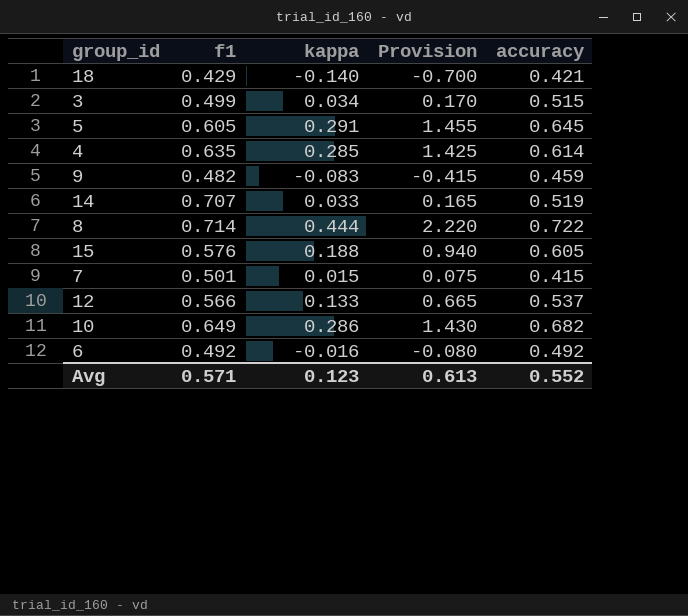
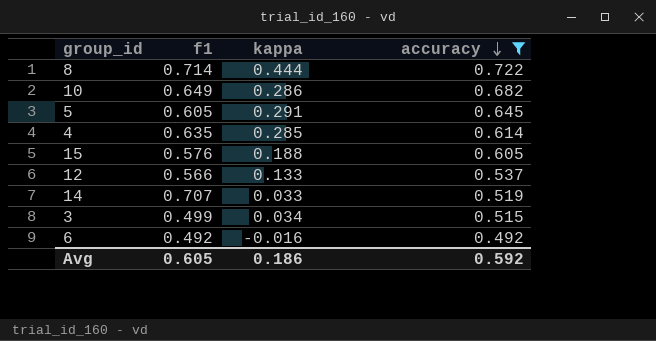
filter: none -> accuracy >= 0.492
row order: none -> accuracy descending
column Provision | formula: [kappa] * 5 -> none
Avg | f1: 0.571 -> 0.605
Avg | kappa: 0.123 -> 0.186
Avg | accuracy: 0.552 -> 0.592

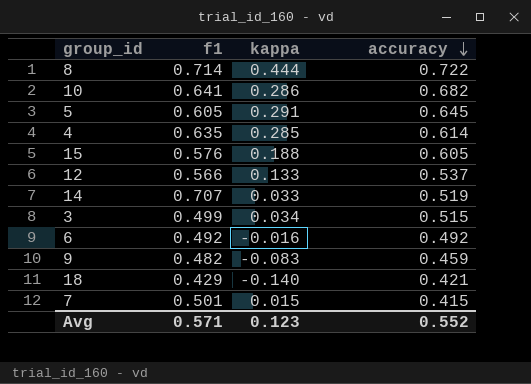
filter: accuracy >= 0.492 -> none
10 | f1: 0.649 -> 0.641
Avg | f1: 0.605 -> 0.571
Avg | kappa: 0.186 -> 0.123
Avg | accuracy: 0.592 -> 0.552

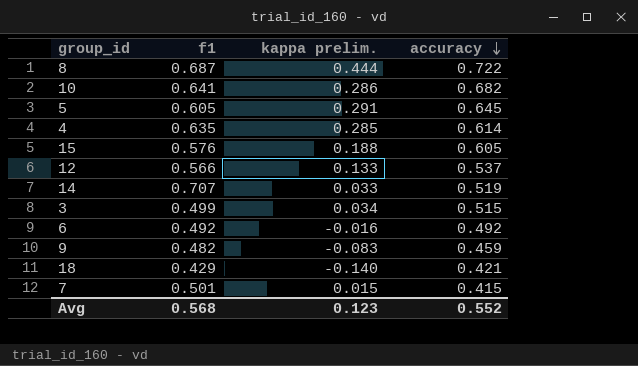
column name: kappa -> kappa prelim.
8 | f1: 0.714 -> 0.687
Avg | f1: 0.571 -> 0.568

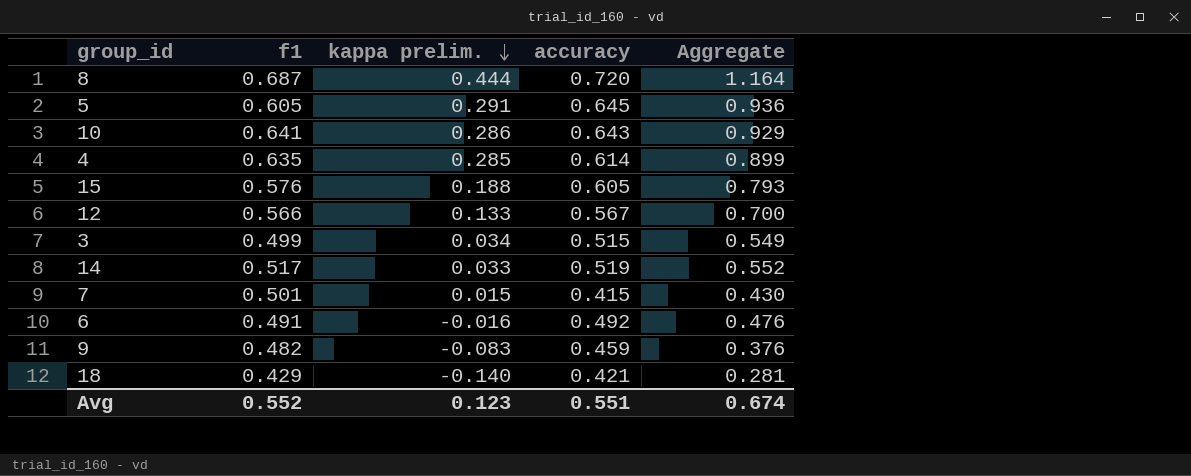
row order: accuracy descending -> kappa prelim. descending
column Aggregate | formula: none -> [kappa prelim.] + [accuracy]
8 | accuracy: 0.722 -> 0.720
10 | accuracy: 0.682 -> 0.643
12 | accuracy: 0.537 -> 0.567
14 | f1: 0.707 -> 0.517
6 | f1: 0.492 -> 0.491
Avg | f1: 0.568 -> 0.552
Avg | accuracy: 0.552 -> 0.551

